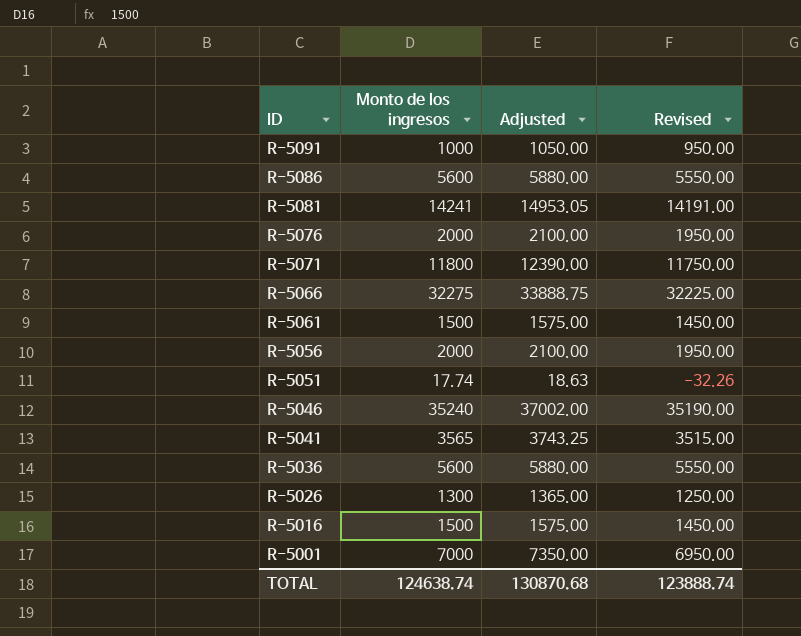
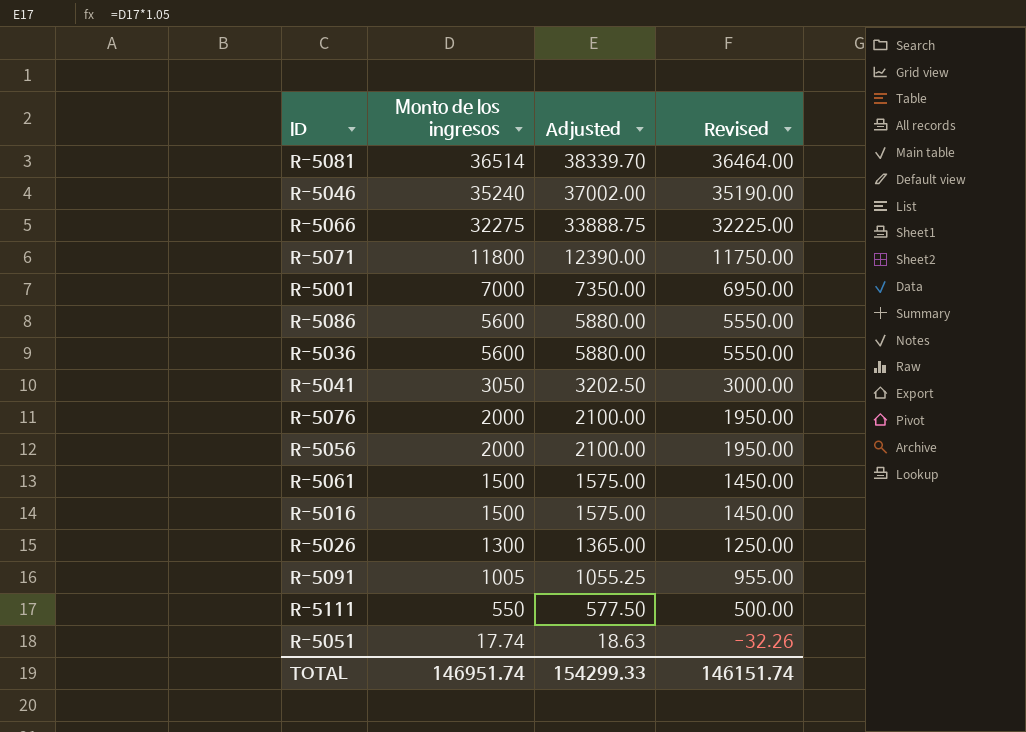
row order: ID descending -> Monto de los ingresos descending
R-5081 | Monto de los ingresos: 14241 -> 36514
R-5081 | Adjusted: 14953.05 -> 38339.70
R-5081 | Revised: 14191.00 -> 36464.00
R-5041 | Monto de los ingresos: 3565 -> 3050
R-5041 | Adjusted: 3743.25 -> 3202.50
R-5041 | Revised: 3515.00 -> 3000.00
R-5091 | Monto de los ingresos: 1000 -> 1005
R-5091 | Adjusted: 1050.00 -> 1055.25
R-5091 | Revised: 950.00 -> 955.00
row R-5111: none -> 550 | 577.50 | 500.00
TOTAL | Monto de los ingresos: 124638.74 -> 146951.74
TOTAL | Adjusted: 130870.68 -> 154299.33
TOTAL | Revised: 123888.74 -> 146151.74

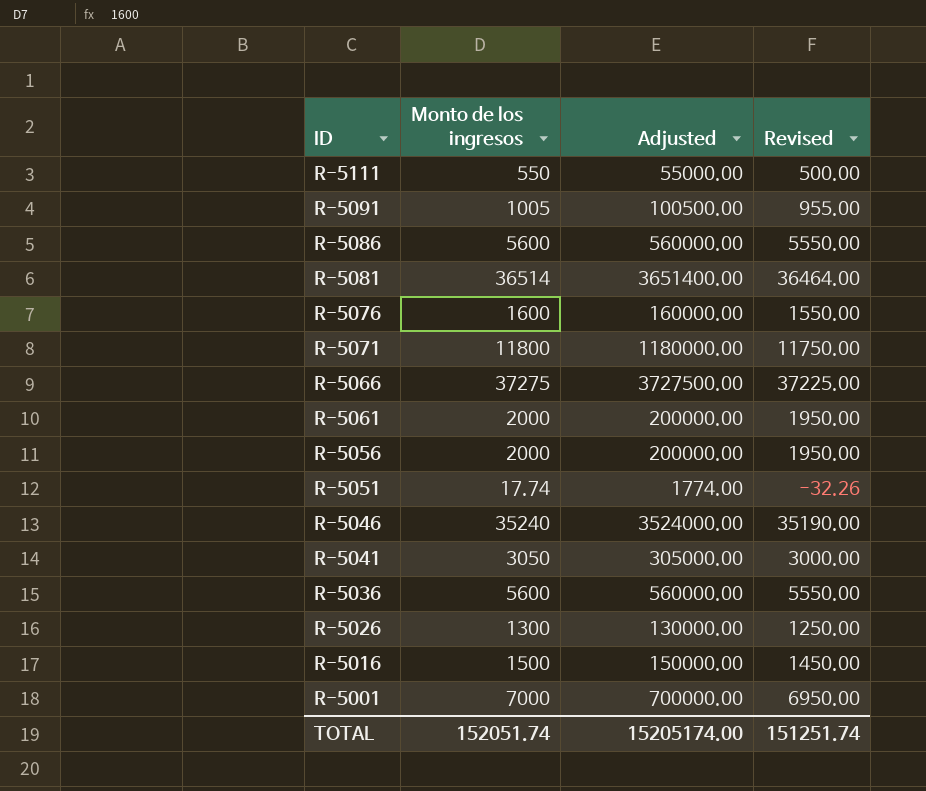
row order: Monto de los ingresos descending -> ID descending
column Adjusted | formula: [Monto de los ingresos] * 1.05 -> [Monto de los ingresos] * 100
R-5076 | Monto de los ingresos: 2000 -> 1600
R-5076 | Revised: 1950.00 -> 1550.00
R-5066 | Monto de los ingresos: 32275 -> 37275
R-5066 | Revised: 32225.00 -> 37225.00
R-5061 | Monto de los ingresos: 1500 -> 2000
R-5061 | Revised: 1450.00 -> 1950.00
TOTAL | Monto de los ingresos: 146951.74 -> 152051.74
TOTAL | Adjusted: 154299.33 -> 15205174.00
TOTAL | Revised: 146151.74 -> 151251.74

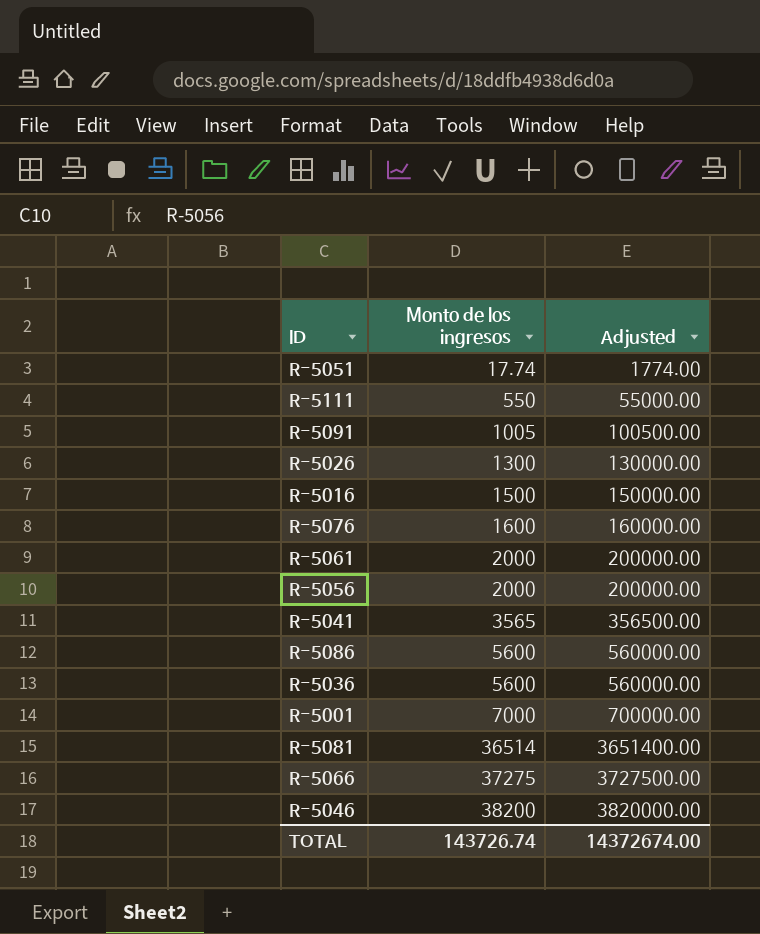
row order: ID descending -> Monto de los ingresos ascending
column Revised | formula: [Monto de los ingresos] - 50 -> none
row R-5071: 11800 | 1180000.00 | 11750.00 -> none
R-5041 | Monto de los ingresos: 3050 -> 3565
R-5041 | Adjusted: 305000.00 -> 356500.00
R-5046 | Monto de los ingresos: 35240 -> 38200
R-5046 | Adjusted: 3524000.00 -> 3820000.00
TOTAL | Monto de los ingresos: 152051.74 -> 143726.74
TOTAL | Adjusted: 15205174.00 -> 14372674.00

